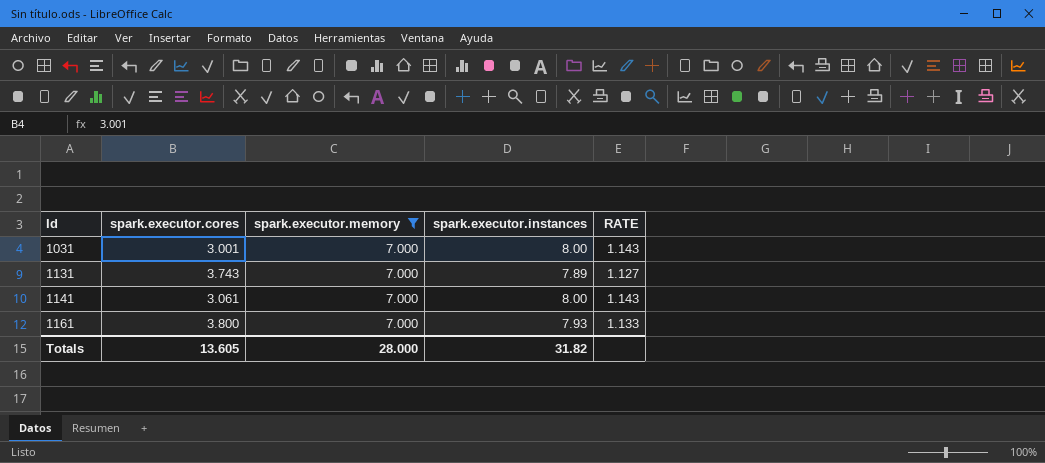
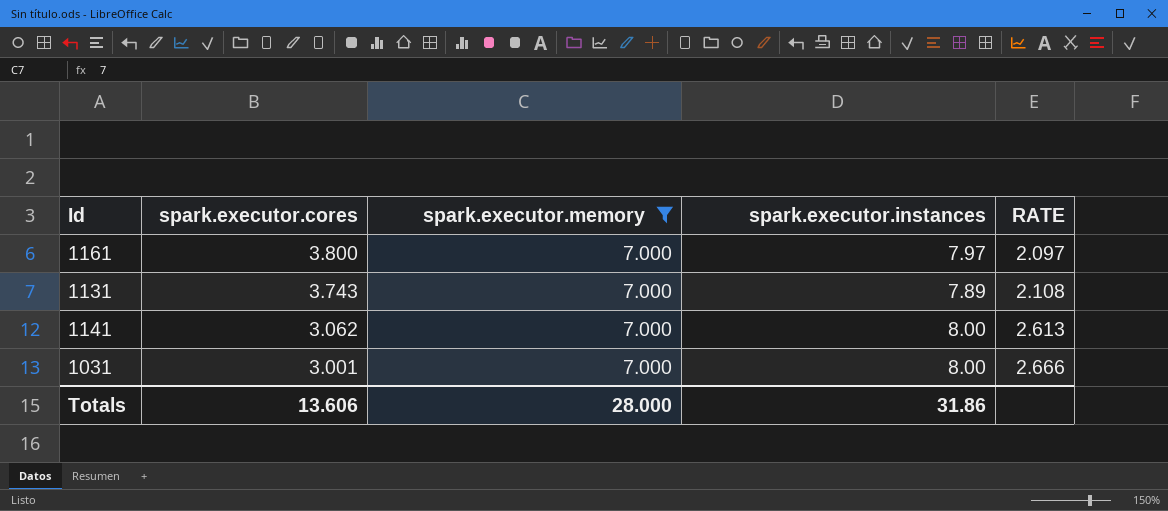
row order: Id ascending -> spark.executor.cores descending
column RATE | formula: [spark.executor.instances] / [spark.executor.memory] -> [spark.executor.instances] / [spark.executor.cores]
1161 | spark.executor.instances: 7.93 -> 7.97
1141 | spark.executor.cores: 3.061 -> 3.062
Totals | spark.executor.cores: 13.605 -> 13.606
Totals | spark.executor.instances: 31.82 -> 31.86

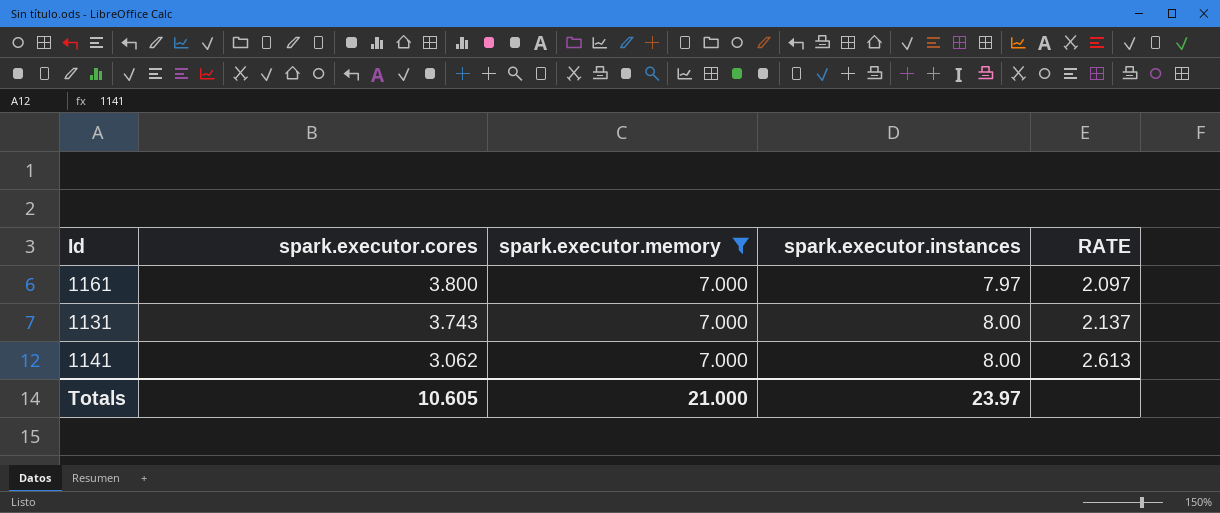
row 1031: 3.001 | 7.000 | 8.00 | 2.666 -> none
1131 | spark.executor.instances: 7.89 -> 8.00
1131 | RATE: 2.108 -> 2.137
Totals | spark.executor.cores: 13.606 -> 10.605
Totals | spark.executor.memory: 28.000 -> 21.000
Totals | spark.executor.instances: 31.86 -> 23.97

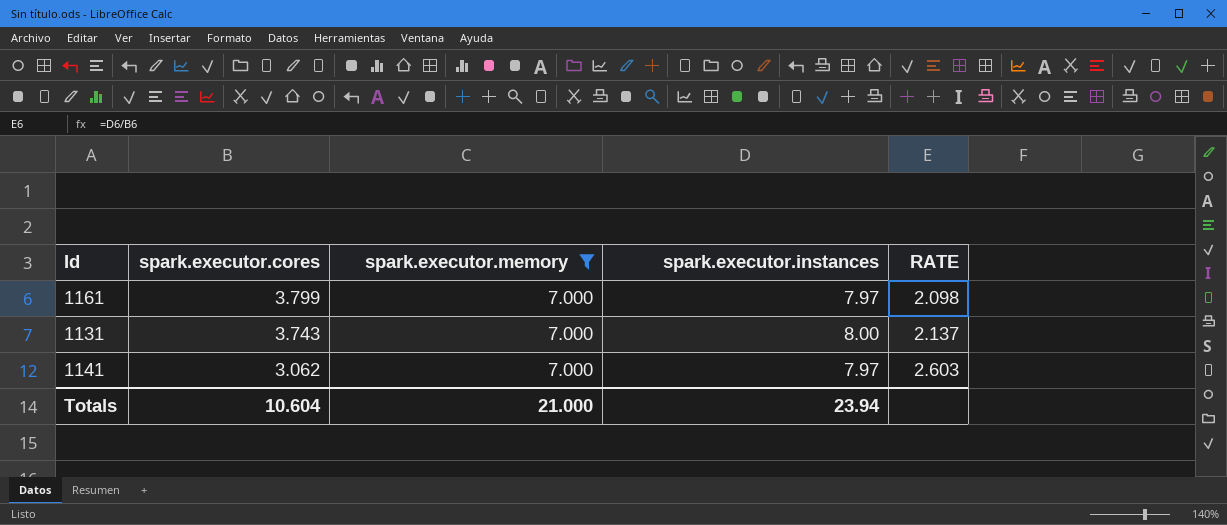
1161 | spark.executor.cores: 3.800 -> 3.799
1161 | RATE: 2.097 -> 2.098
1141 | spark.executor.instances: 8.00 -> 7.97
1141 | RATE: 2.613 -> 2.603
Totals | spark.executor.cores: 10.605 -> 10.604
Totals | spark.executor.instances: 23.97 -> 23.94

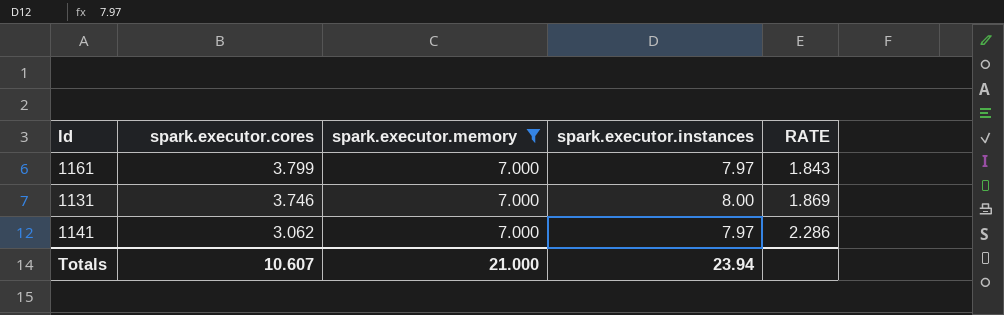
column RATE | formula: [spark.executor.instances] / [spark.executor.cores] -> [spark.executor.memory] / [spark.executor.cores]
1131 | spark.executor.cores: 3.743 -> 3.746
Totals | spark.executor.cores: 10.604 -> 10.607

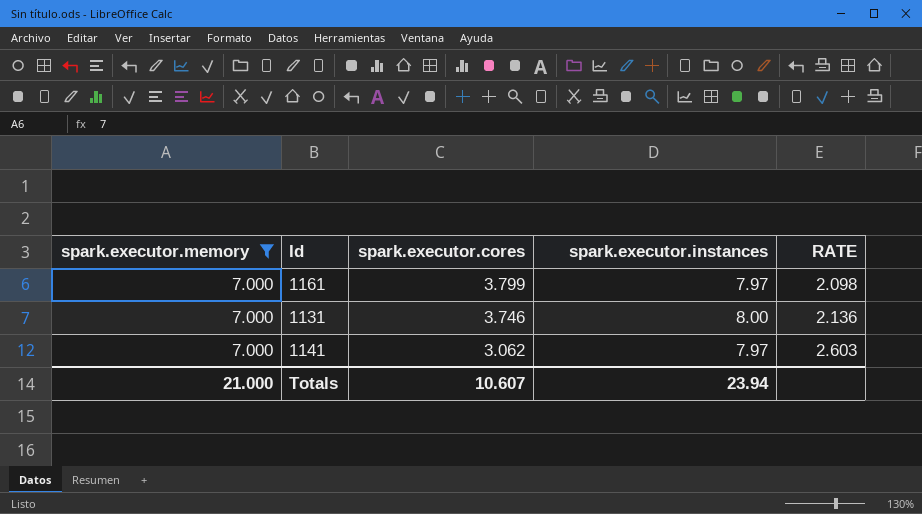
column spark.executor.memory | position: 3 -> 1
column RATE | formula: [spark.executor.memory] / [spark.executor.cores] -> [spark.executor.instances] / [spark.executor.cores]

